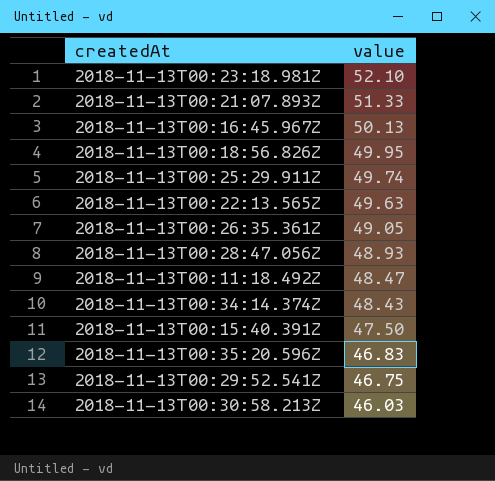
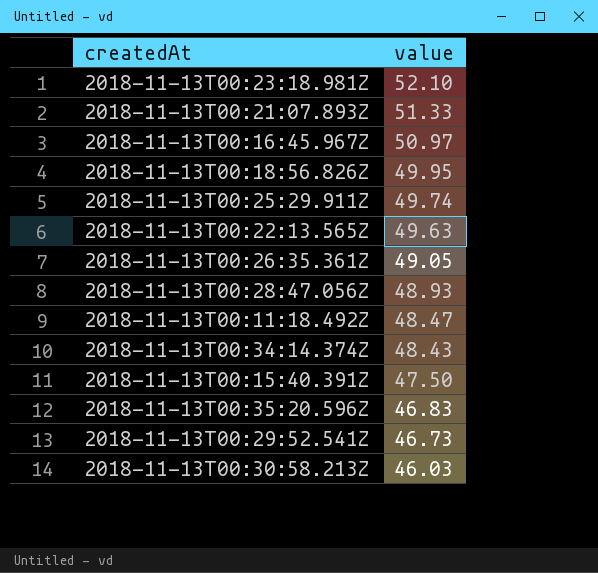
2018-11-13T00:16:45.967Z | value: 50.13 -> 50.97
2018-11-13T00:29:52.541Z | value: 46.75 -> 46.73

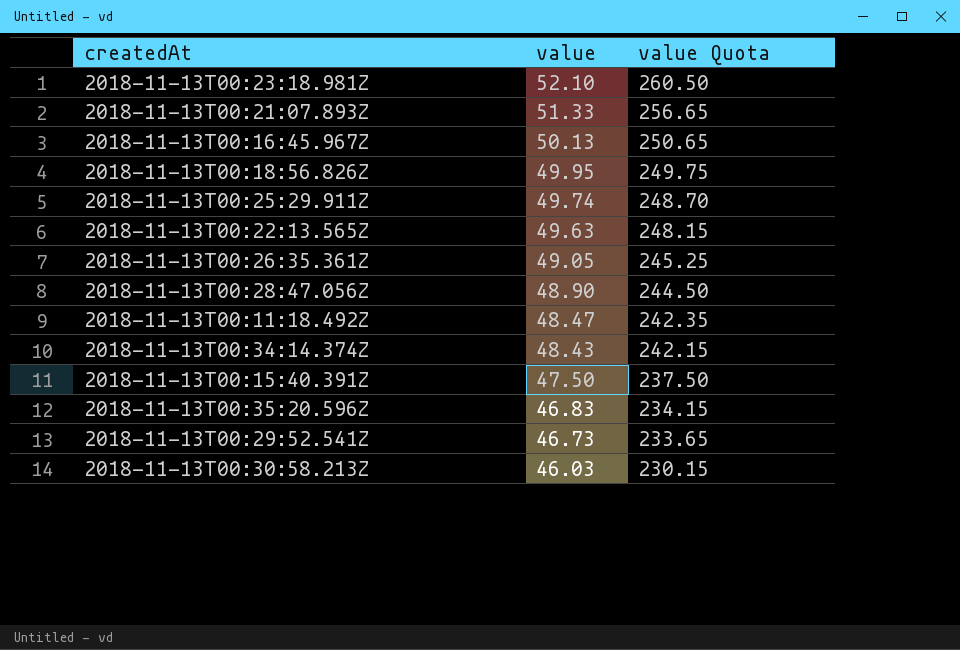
column value Quota | formula: none -> [value] * 5
2018-11-13T00:16:45.967Z | value: 50.97 -> 50.13
2018-11-13T00:28:47.056Z | value: 48.93 -> 48.90

